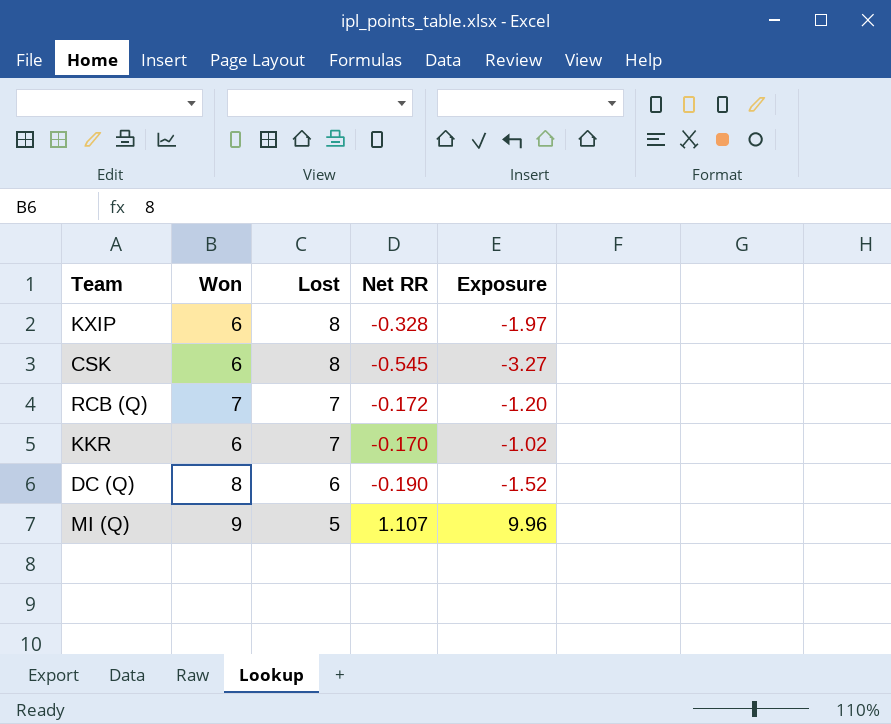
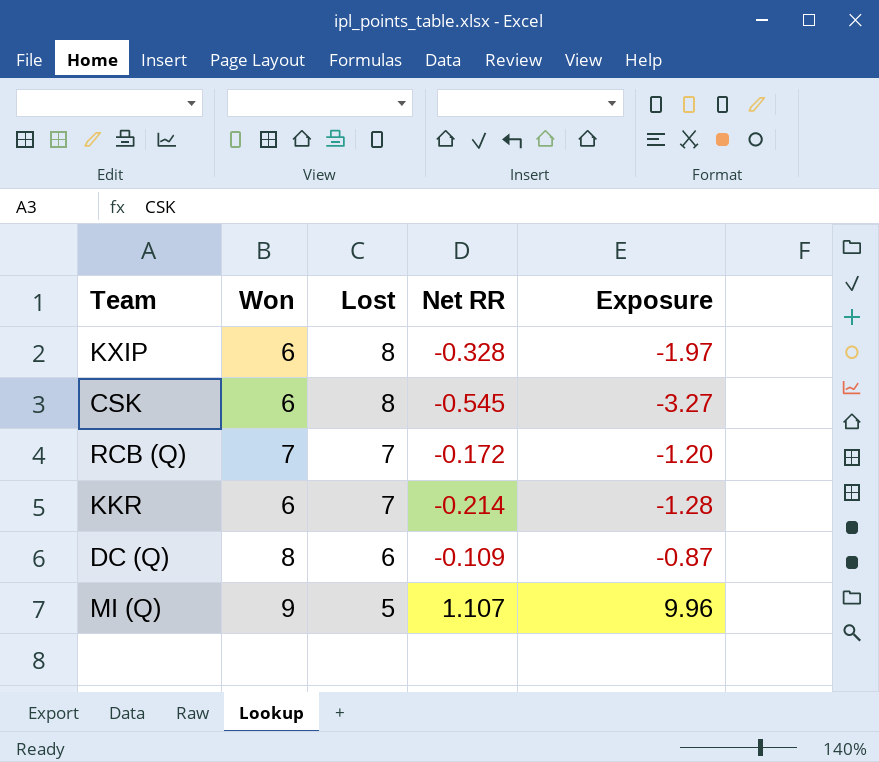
KKR | Net RR: -0.170 -> -0.214
KKR | Exposure: -1.02 -> -1.28
DC (Q) | Net RR: -0.190 -> -0.109
DC (Q) | Exposure: -1.52 -> -0.87

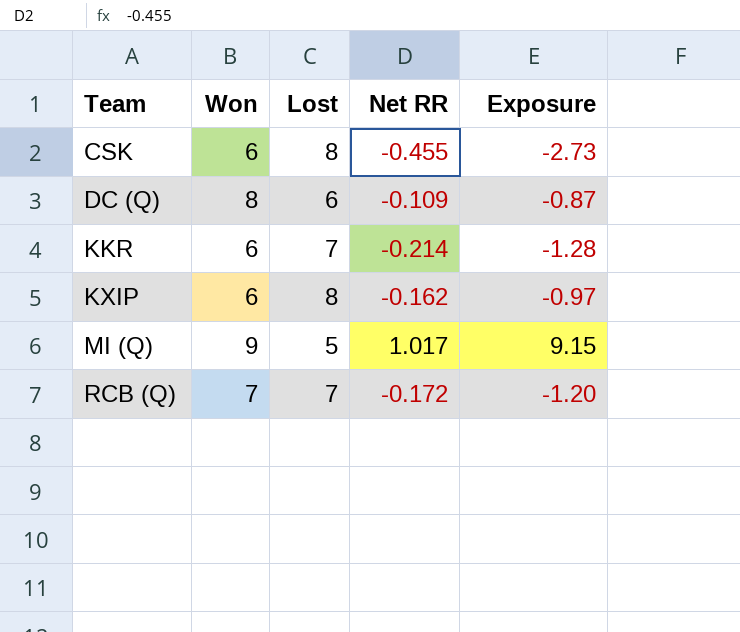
row order: Lost descending -> Team ascending
CSK | Net RR: -0.545 -> -0.455
CSK | Exposure: -3.27 -> -2.73
KXIP | Net RR: -0.328 -> -0.162
KXIP | Exposure: -1.97 -> -0.97
MI (Q) | Net RR: 1.107 -> 1.017
MI (Q) | Exposure: 9.96 -> 9.15

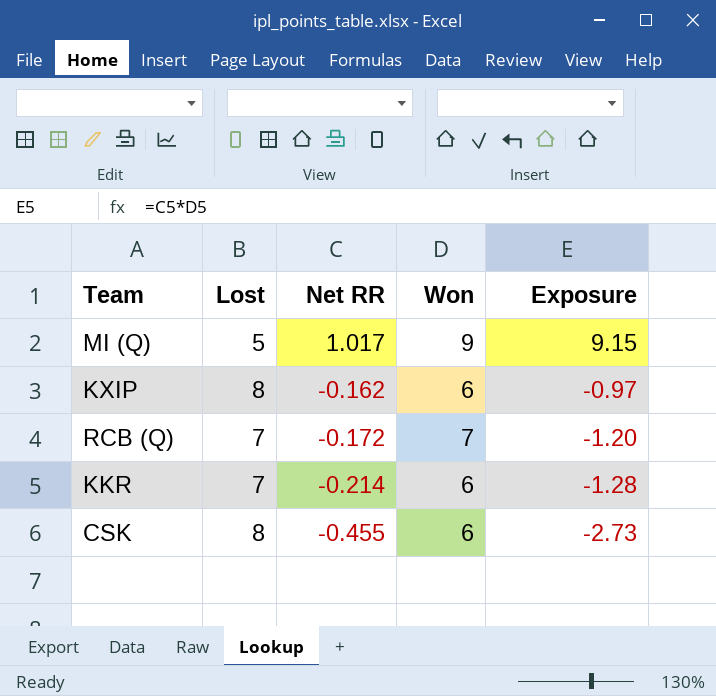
row order: Team ascending -> Net RR descending
column Won | position: 2 -> 4
row DC (Q): 8 | 6 | -0.109 | -0.87 -> none

